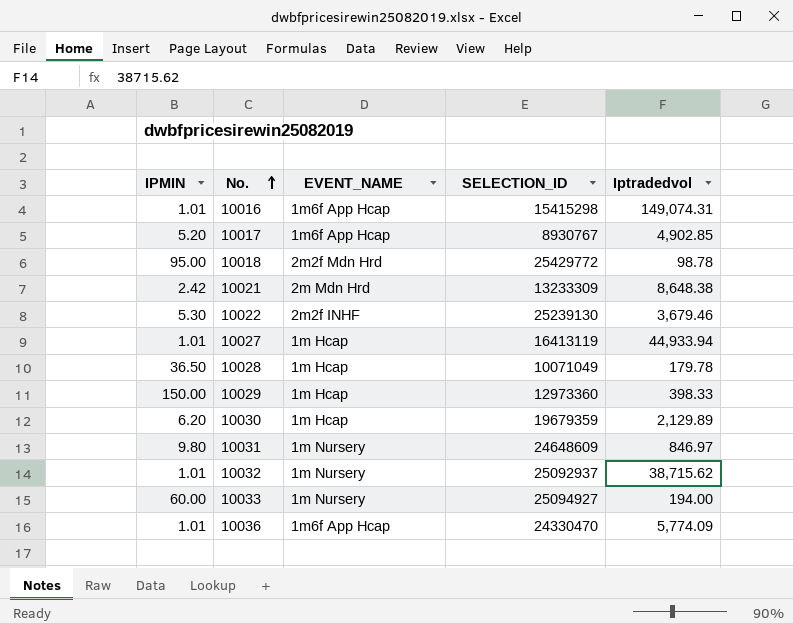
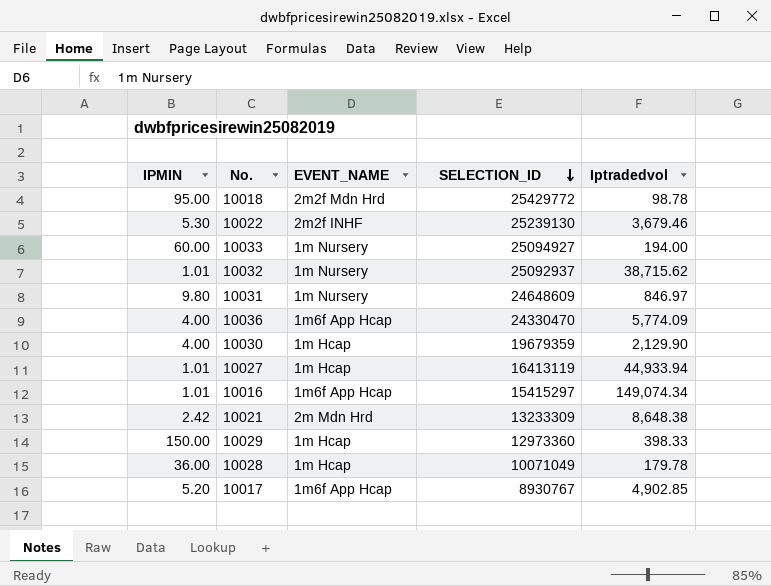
row order: No. ascending -> SELECTION_ID descending
10036 | IPMIN: 1.01 -> 4.00
10030 | IPMIN: 6.20 -> 4.00
10030 | Iptradedvol: 2,129.89 -> 2,129.90
10016 | SELECTION_ID: 15415298 -> 15415297
10016 | Iptradedvol: 149,074.31 -> 149,074.34
10028 | IPMIN: 36.50 -> 36.00

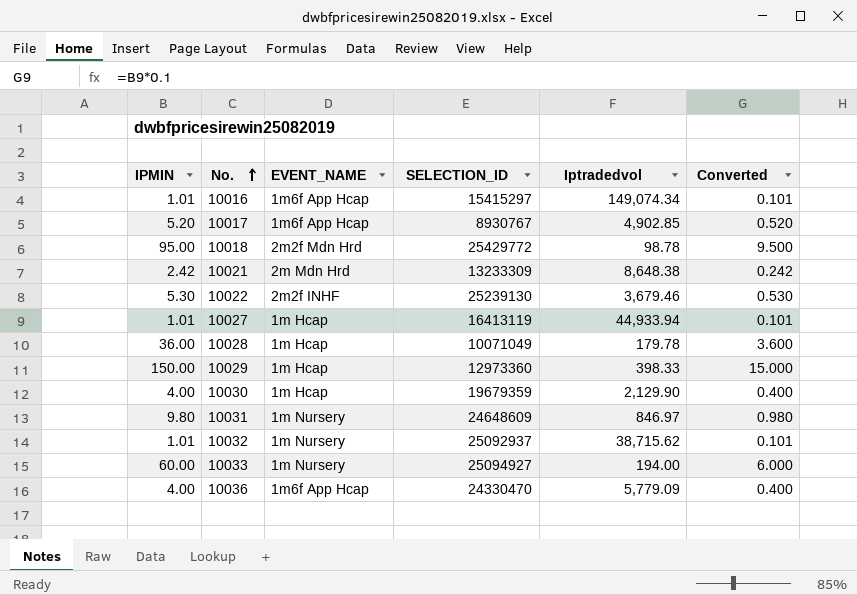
row order: SELECTION_ID descending -> No. ascending
column Converted | formula: none -> [IPMIN] * 0.1
10036 | Iptradedvol: 5,774.09 -> 5,779.09

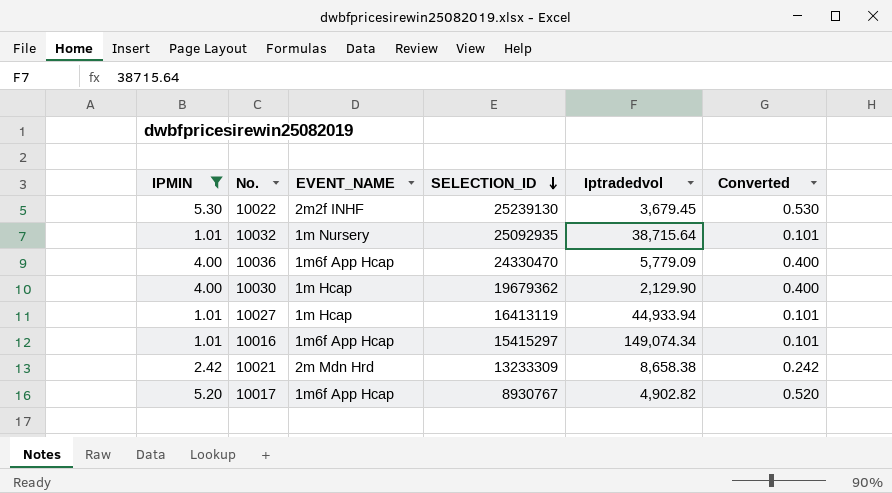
filter: none -> IPMIN <= 5.30
row order: No. ascending -> SELECTION_ID descending
10022 | Iptradedvol: 3,679.46 -> 3,679.45
10032 | SELECTION_ID: 25092937 -> 25092935
10032 | Iptradedvol: 38,715.62 -> 38,715.64
10030 | SELECTION_ID: 19679359 -> 19679362
10021 | Iptradedvol: 8,648.38 -> 8,658.38
10017 | Iptradedvol: 4,902.85 -> 4,902.82

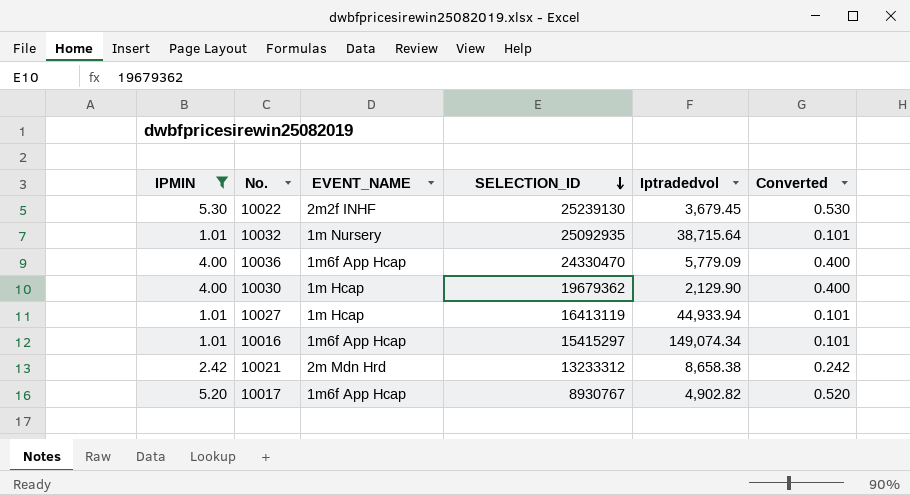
10021 | SELECTION_ID: 13233309 -> 13233312

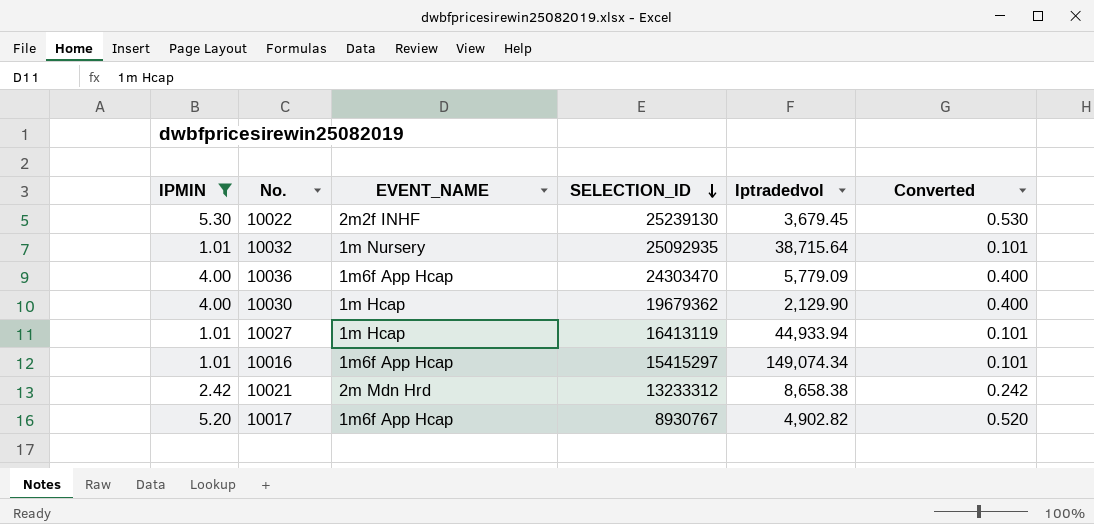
10036 | SELECTION_ID: 24330470 -> 24303470

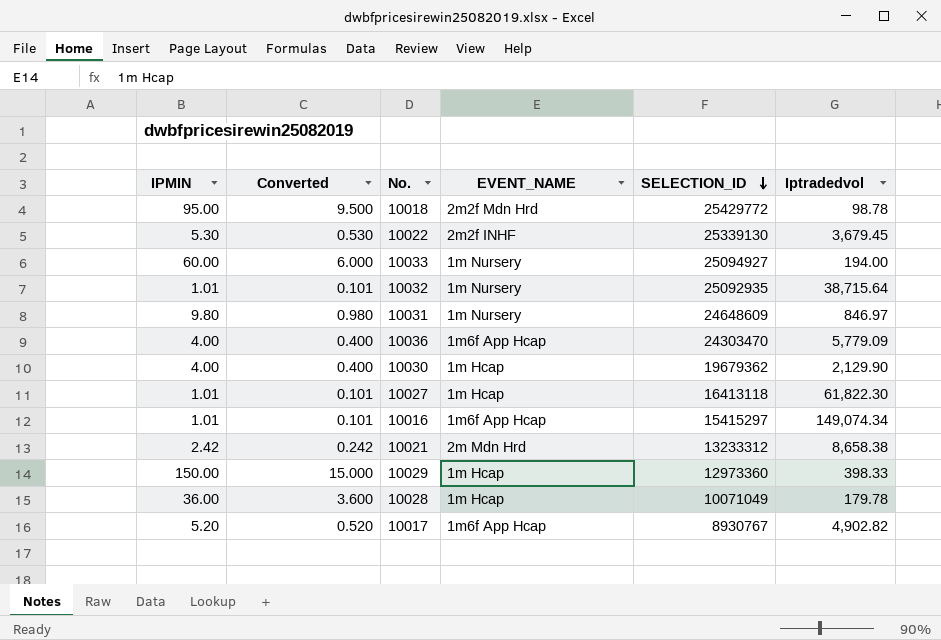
filter: IPMIN <= 5.30 -> none
column Converted | position: 6 -> 2
10022 | SELECTION_ID: 25239130 -> 25339130
10027 | SELECTION_ID: 16413119 -> 16413118
10027 | Iptradedvol: 44,933.94 -> 61,822.30

